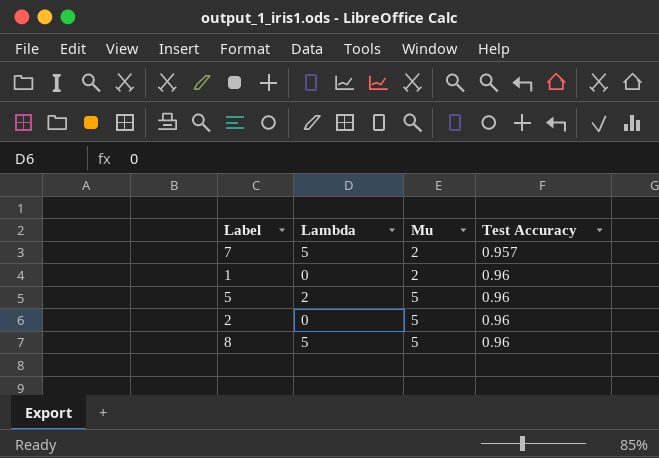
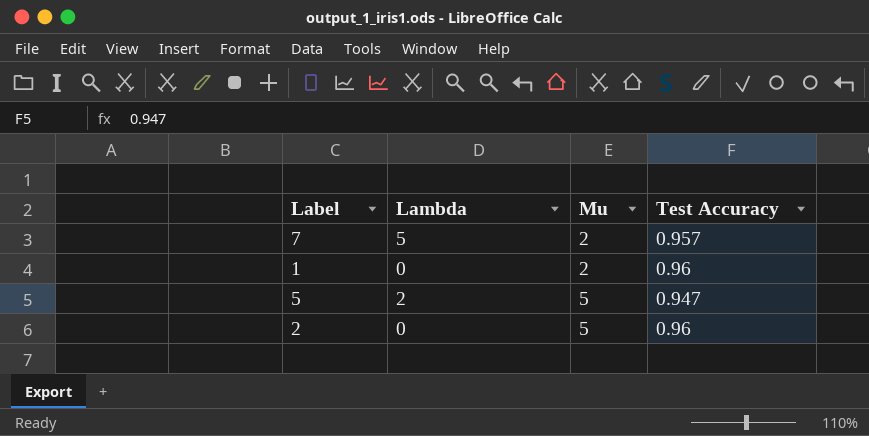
row 8: 5 | 5 | 0.96 -> none
5 | Test Accuracy: 0.96 -> 0.947

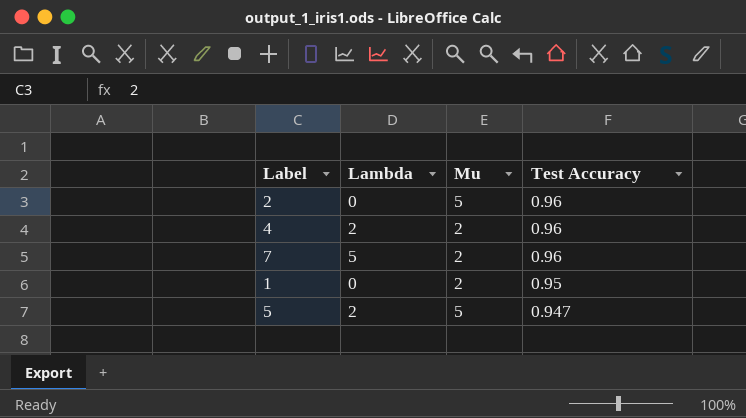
row order: Mu ascending -> Test Accuracy descending
row 4: none -> 2 | 2 | 0.96
7 | Test Accuracy: 0.957 -> 0.96
1 | Test Accuracy: 0.96 -> 0.95

